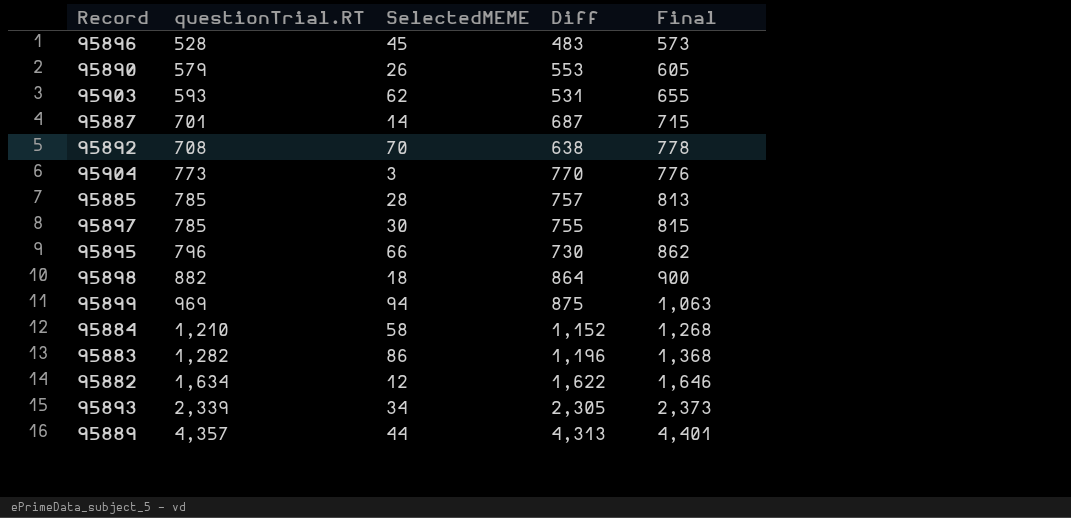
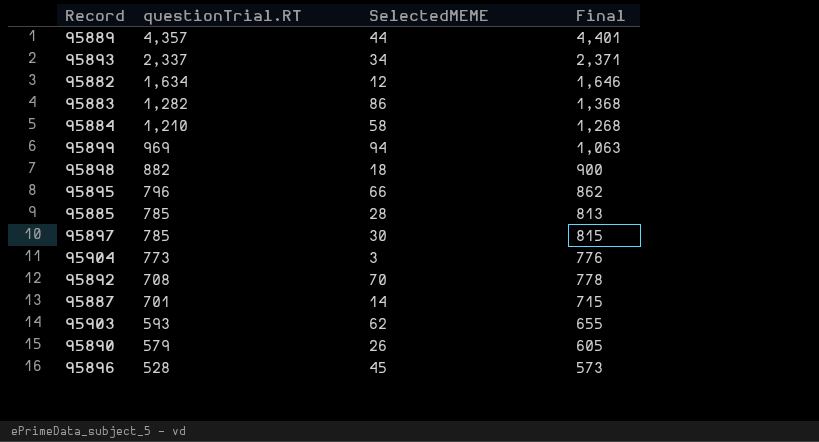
row order: questionTrial.RT ascending -> questionTrial.RT descending
column Diff | formula: [questionTrial.RT] - [SelectedMEME] -> none
95893 | questionTrial.RT: 2,339 -> 2,337
95893 | Final: 2,373 -> 2,371

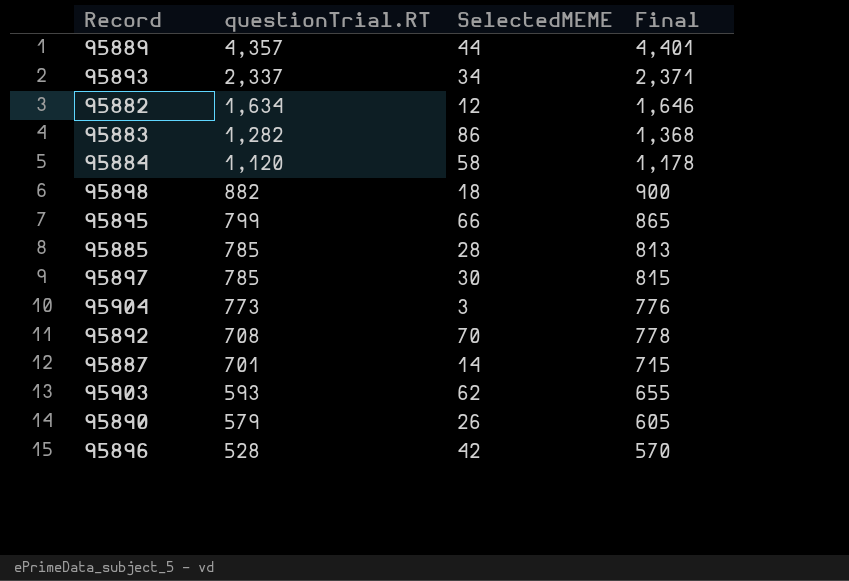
row 95899: 969 | 94 | 1,063 -> none
95884 | questionTrial.RT: 1,210 -> 1,120
95884 | Final: 1,268 -> 1,178
95895 | questionTrial.RT: 796 -> 799
95895 | Final: 862 -> 865
95896 | SelectedMEME: 45 -> 42
95896 | Final: 573 -> 570

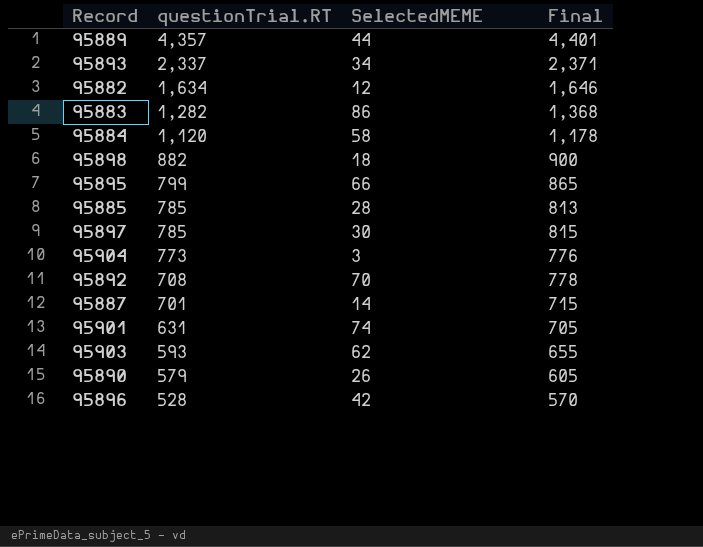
row 95901: none -> 631 | 74 | 705

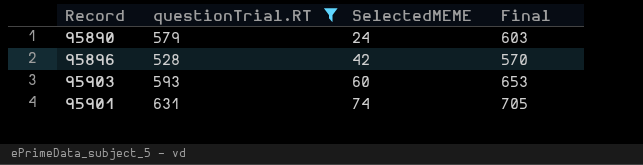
filter: none -> questionTrial.RT <= 631
row order: questionTrial.RT descending -> SelectedMEME ascending
95890 | SelectedMEME: 26 -> 24
95890 | Final: 605 -> 603
95903 | SelectedMEME: 62 -> 60
95903 | Final: 655 -> 653

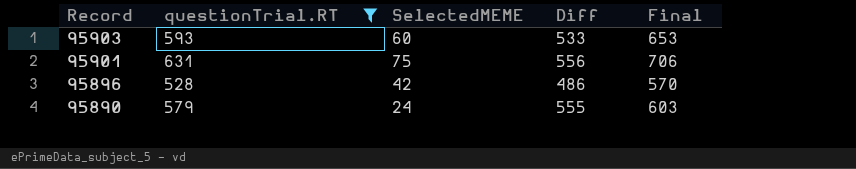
row order: SelectedMEME ascending -> Record descending
column Diff | formula: none -> [questionTrial.RT] - [SelectedMEME]
95901 | SelectedMEME: 74 -> 75
95901 | Final: 705 -> 706

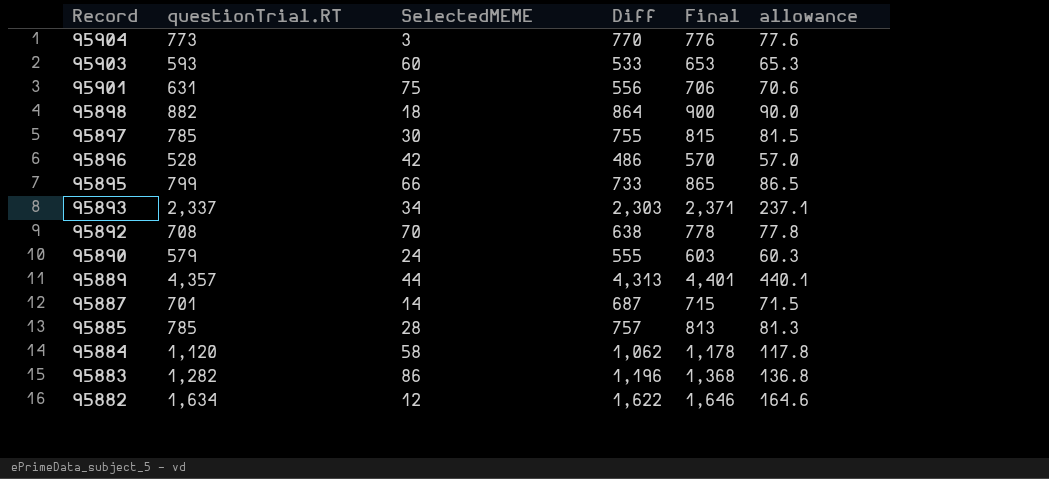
filter: questionTrial.RT <= 631 -> none
column allowance | formula: none -> [Final] * 0.1

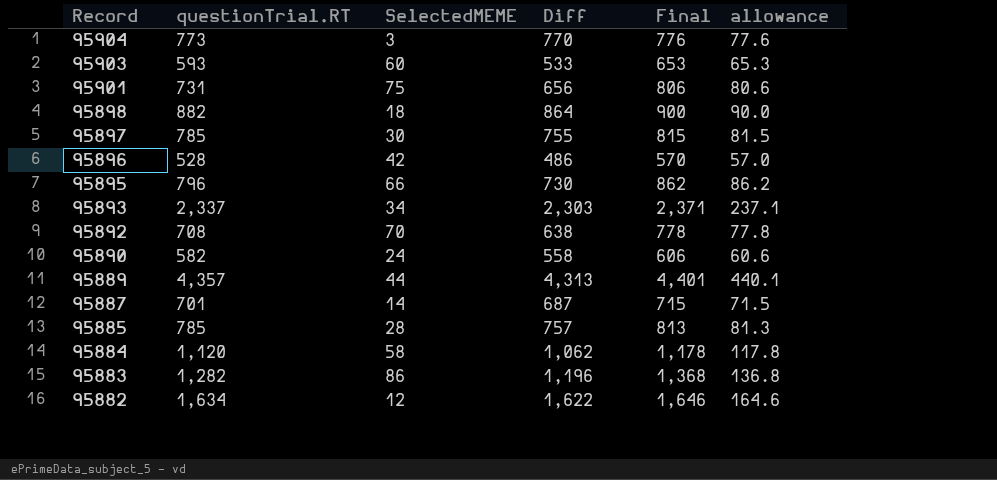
95901 | questionTrial.RT: 631 -> 731
95901 | Diff: 556 -> 656
95901 | Final: 706 -> 806
95901 | allowance: 70.6 -> 80.6
95895 | questionTrial.RT: 799 -> 796
95895 | Diff: 733 -> 730
95895 | Final: 865 -> 862
95895 | allowance: 86.5 -> 86.2
95890 | questionTrial.RT: 579 -> 582
95890 | Diff: 555 -> 558
95890 | Final: 603 -> 606
95890 | allowance: 60.3 -> 60.6

